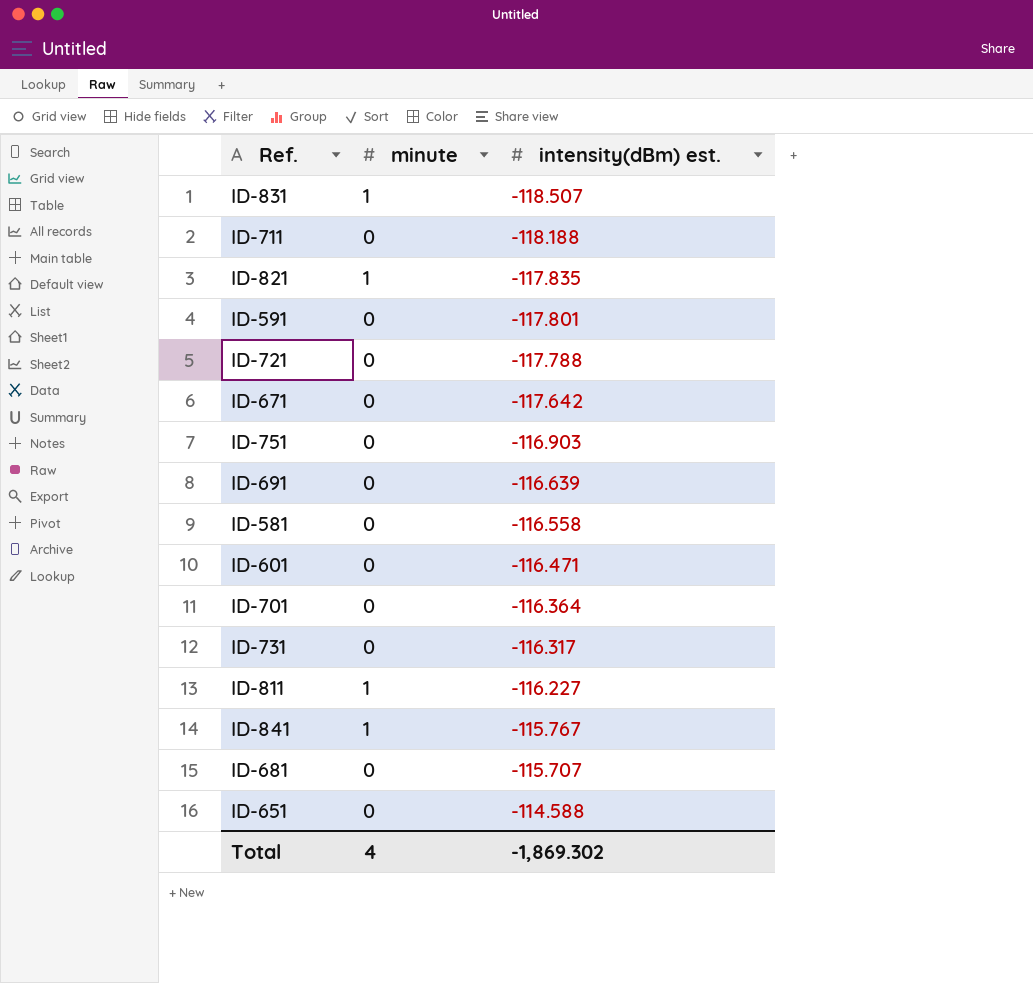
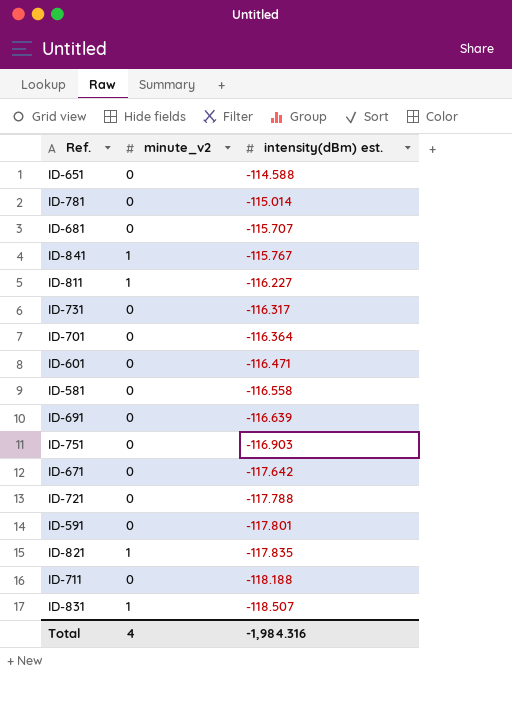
row order: intensity(dBm) est. ascending -> intensity(dBm) est. descending
column name: minute -> minute_v2
row ID-781: none -> 0 | -115.014
Total | intensity(dBm) est.: -1,869.302 -> -1,984.316

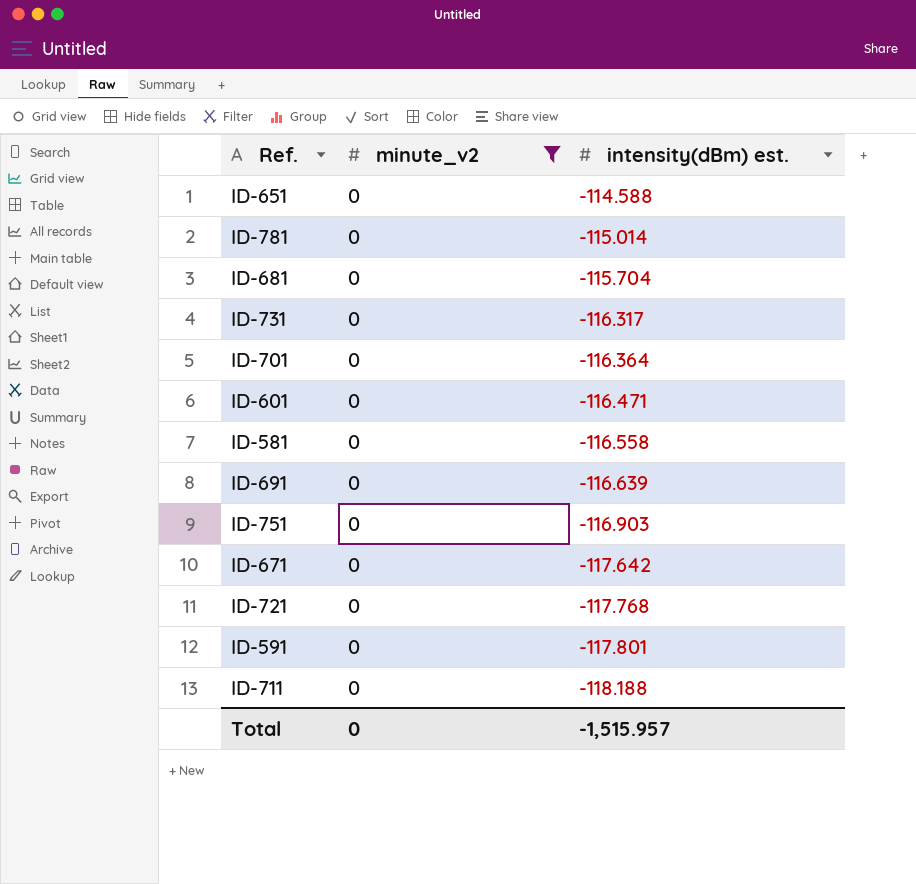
filter: none -> minute_v2 = 0
ID-681 | intensity(dBm) est.: -115.707 -> -115.704
ID-721 | intensity(dBm) est.: -117.788 -> -117.768
Total | minute_v2: 4 -> 0
Total | intensity(dBm) est.: -1,984.316 -> -1,515.957

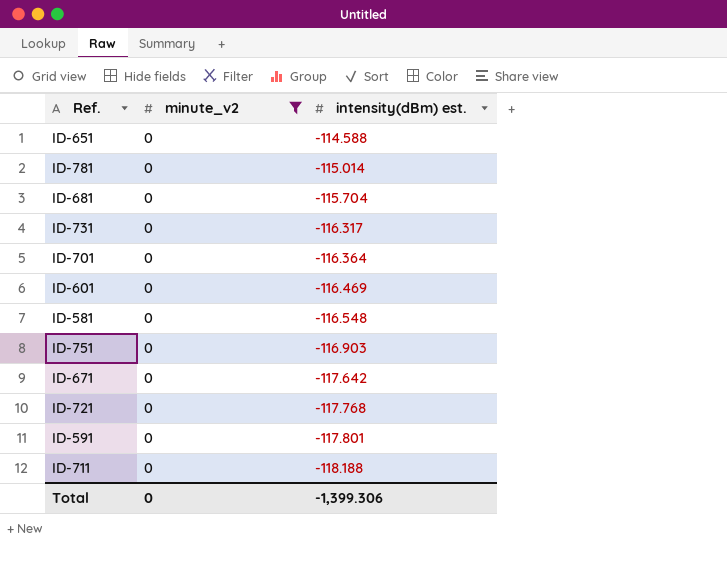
row ID-691: 0 | -116.639 -> none
ID-601 | intensity(dBm) est.: -116.471 -> -116.469
ID-581 | intensity(dBm) est.: -116.558 -> -116.548
Total | intensity(dBm) est.: -1,515.957 -> -1,399.306

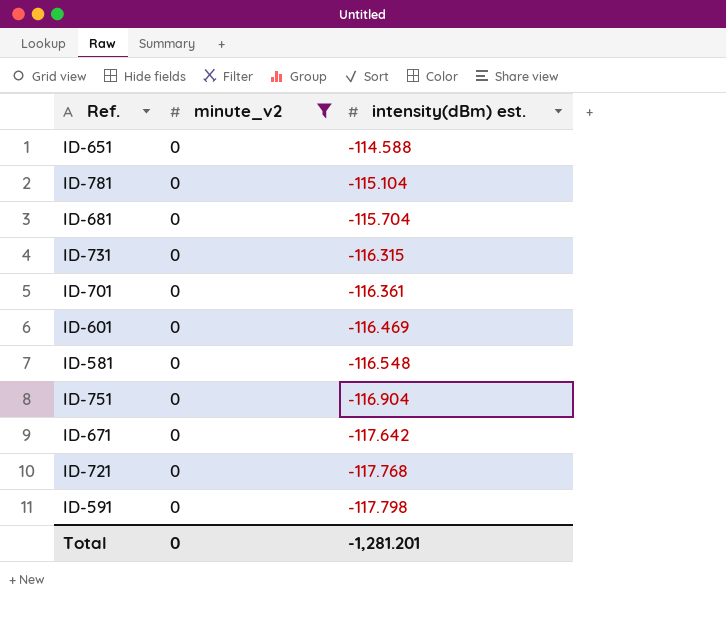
row ID-711: 0 | -118.188 -> none
ID-781 | intensity(dBm) est.: -115.014 -> -115.104
ID-731 | intensity(dBm) est.: -116.317 -> -116.315
ID-701 | intensity(dBm) est.: -116.364 -> -116.361
ID-751 | intensity(dBm) est.: -116.903 -> -116.904
ID-591 | intensity(dBm) est.: -117.801 -> -117.798
Total | intensity(dBm) est.: -1,399.306 -> -1,281.201

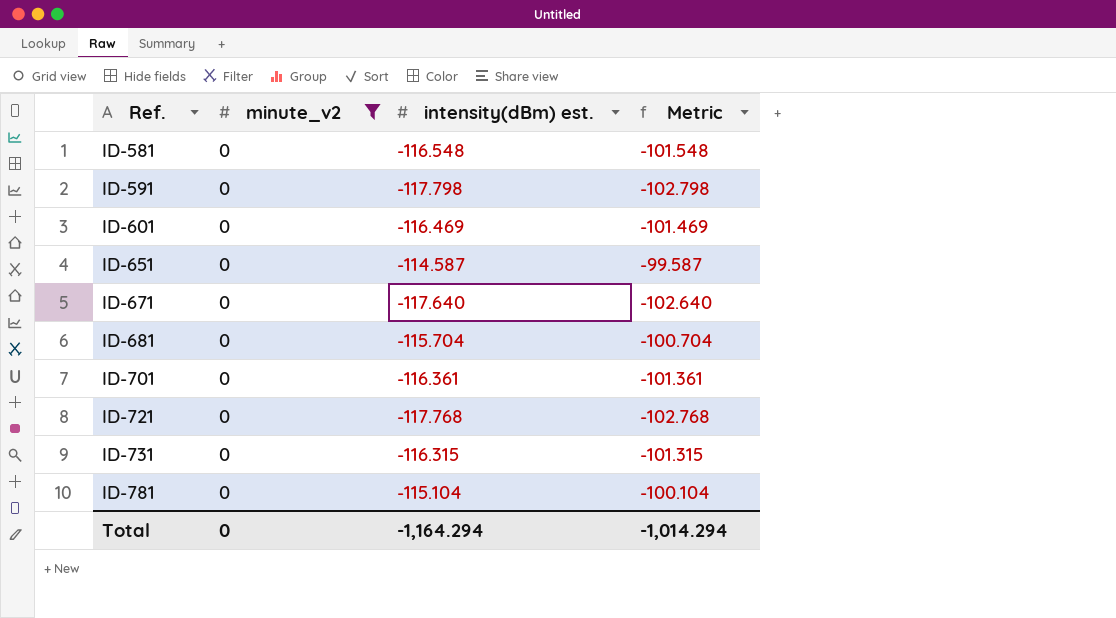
row order: intensity(dBm) est. descending -> Ref. ascending
column Metric | formula: none -> [intensity(dBm) est.] + 15
row ID-751: 0 | -116.904 -> none
ID-651 | intensity(dBm) est.: -114.588 -> -114.587
ID-671 | intensity(dBm) est.: -117.642 -> -117.640
Total | intensity(dBm) est.: -1,281.201 -> -1,164.294

